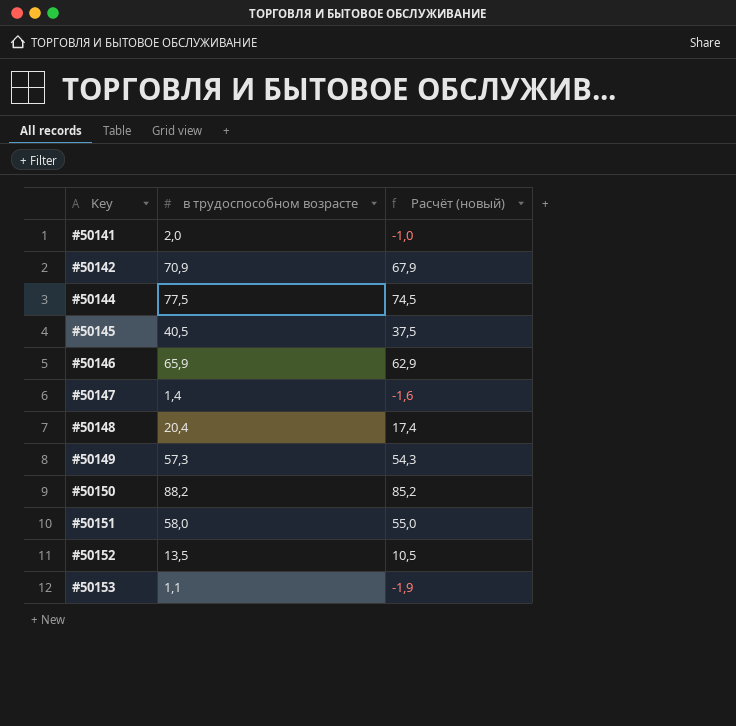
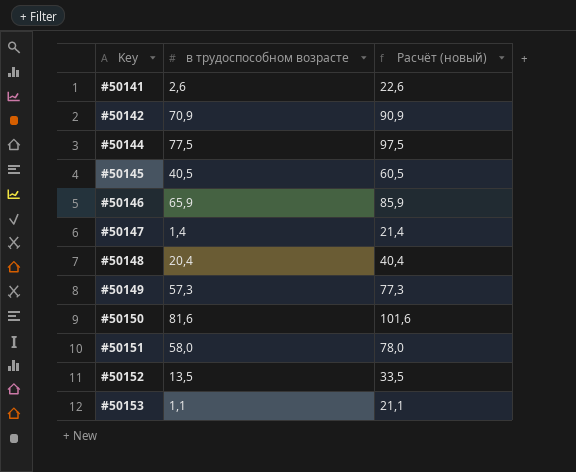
column Расчёт (новый) | formula: [в трудоспособном возрасте] - 3 -> [в трудоспособном возрасте] + 20
#50141 | в трудоспособном возрасте: 2,0 -> 2,6
#50150 | в трудоспособном возрасте: 88,2 -> 81,6

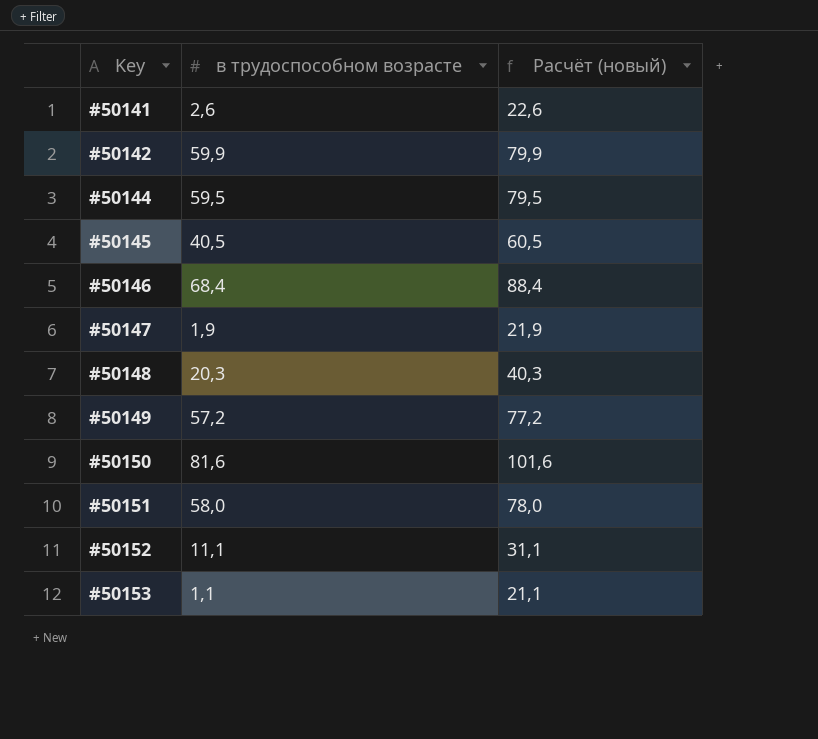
#50142 | в трудоспособном возрасте: 70,9 -> 59,9
#50142 | Расчёт (новый): 90,9 -> 79,9
#50144 | в трудоспособном возрасте: 77,5 -> 59,5
#50144 | Расчёт (новый): 97,5 -> 79,5
#50146 | в трудоспособном возрасте: 65,9 -> 68,4
#50146 | Расчёт (новый): 85,9 -> 88,4
#50147 | в трудоспособном возрасте: 1,4 -> 1,9
#50147 | Расчёт (новый): 21,4 -> 21,9
#50148 | в трудоспособном возрасте: 20,4 -> 20,3
#50148 | Расчёт (новый): 40,4 -> 40,3
#50149 | в трудоспособном возрасте: 57,3 -> 57,2
#50149 | Расчёт (новый): 77,3 -> 77,2
#50152 | в трудоспособном возрасте: 13,5 -> 11,1
#50152 | Расчёт (новый): 33,5 -> 31,1

